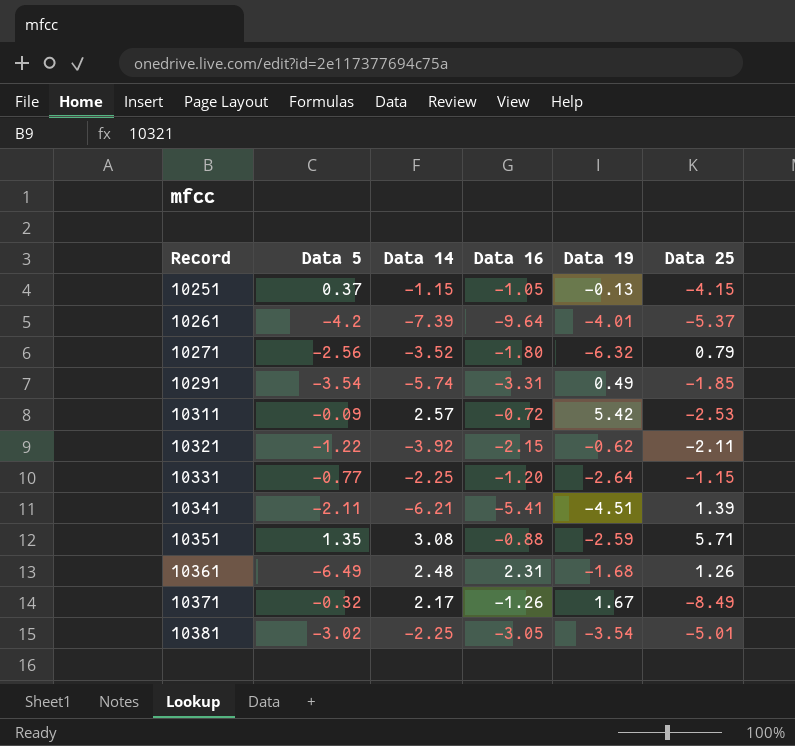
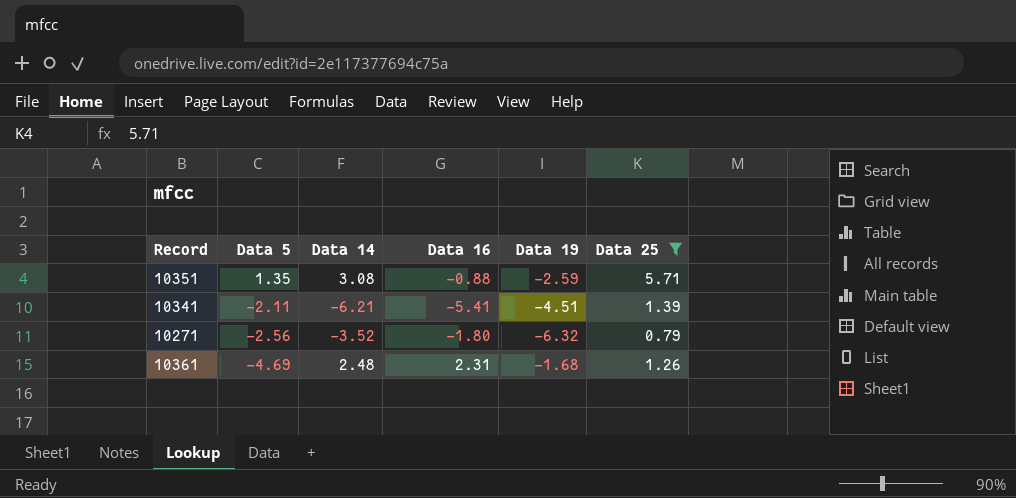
filter: none -> Data 25 >= 0.79
row order: Record ascending -> Data 5 descending
10361 | Data 5: -6.49 -> -4.69

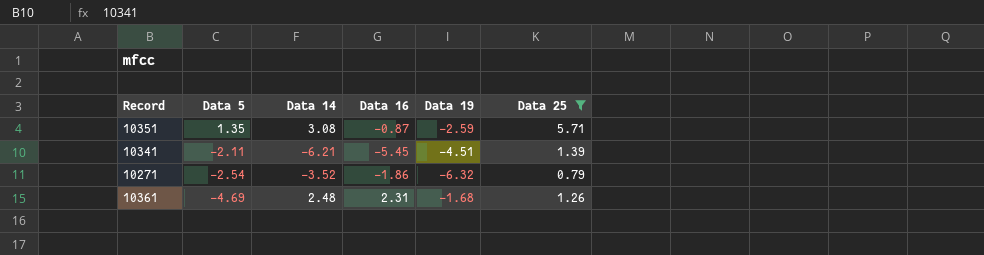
10351 | Data 16: -0.88 -> -0.87
10341 | Data 16: -5.41 -> -5.45
10271 | Data 5: -2.56 -> -2.54
10271 | Data 16: -1.80 -> -1.86

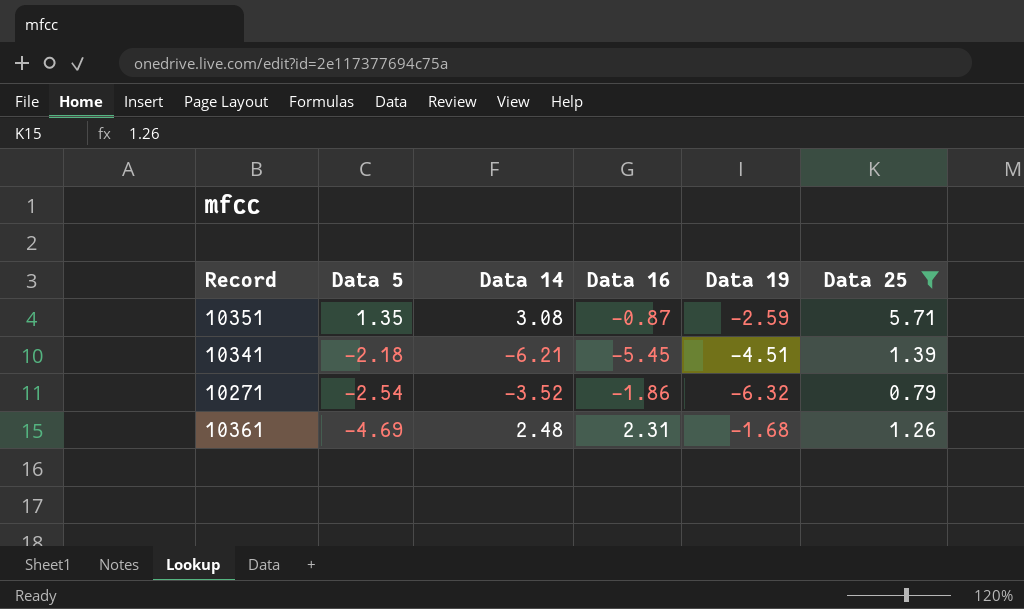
10341 | Data 5: -2.11 -> -2.18

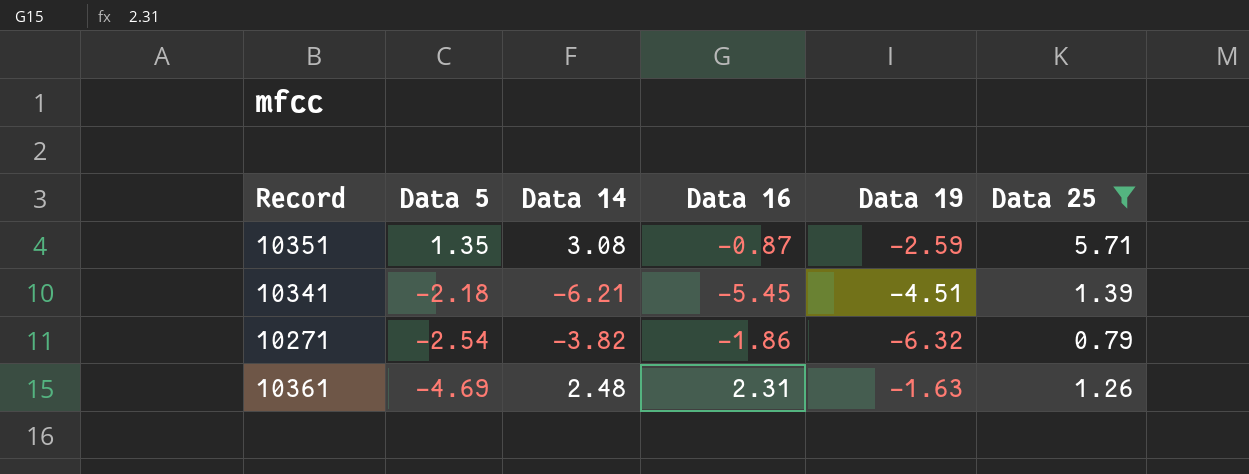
10271 | Data 14: -3.52 -> -3.82
10361 | Data 19: -1.68 -> -1.63

